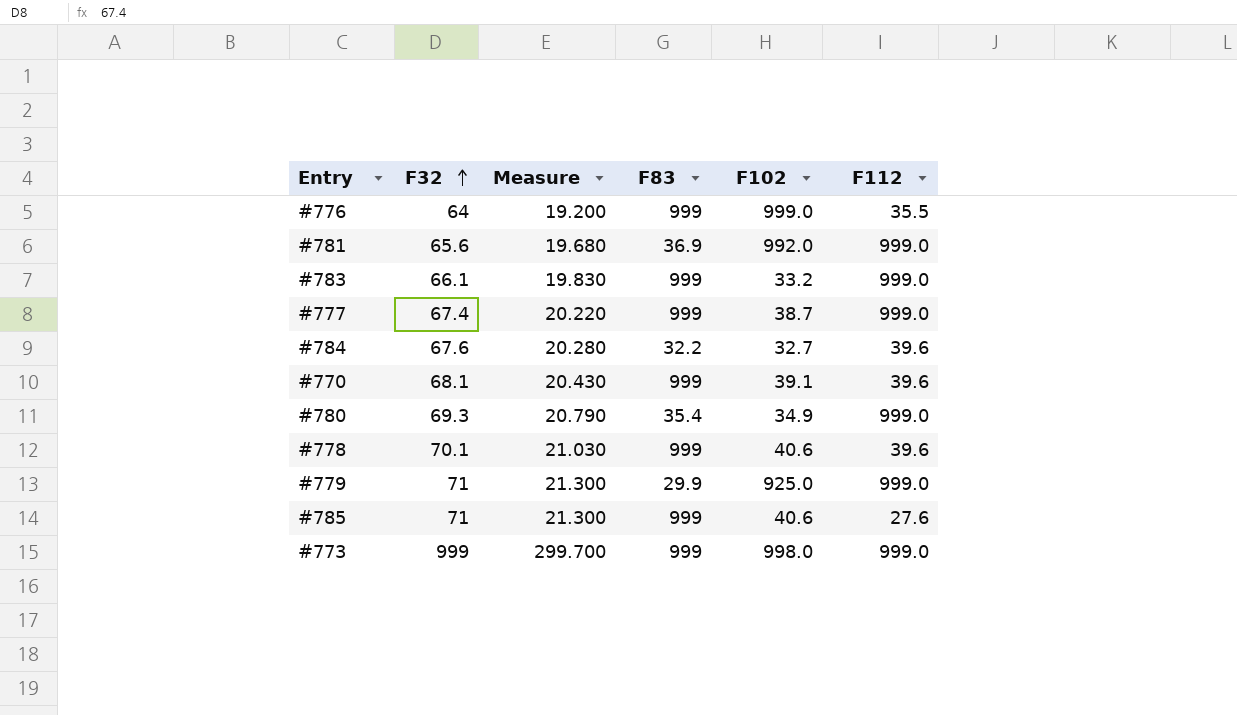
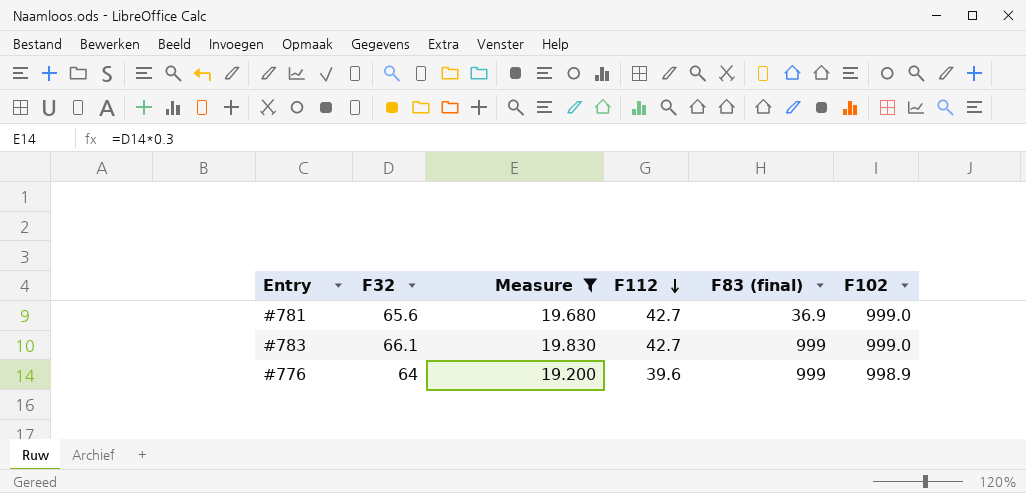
filter: none -> Measure <= 19.830
row order: F32 ascending -> F112 descending
column F112 | position: 6 -> 4
column name: F83 -> F83 (final)
#781 | F112: 999.0 -> 42.7
#781 | F102: 992.0 -> 999.0
#783 | F112: 999.0 -> 42.7
#783 | F102: 33.2 -> 999.0
#776 | F112: 35.5 -> 39.6
#776 | F102: 999.0 -> 998.9

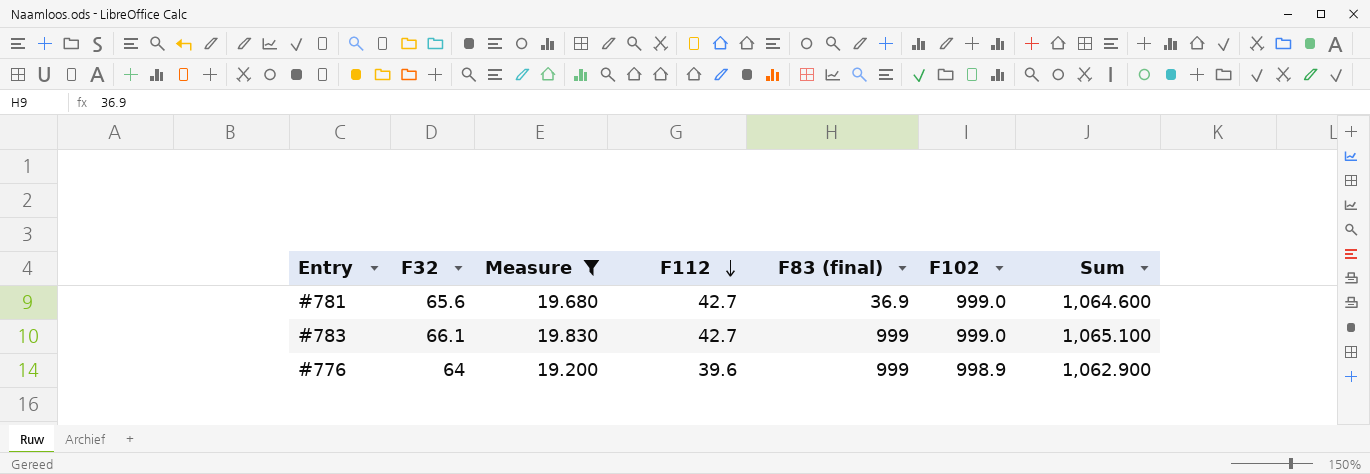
column Sum | formula: none -> [F32] + [F102]

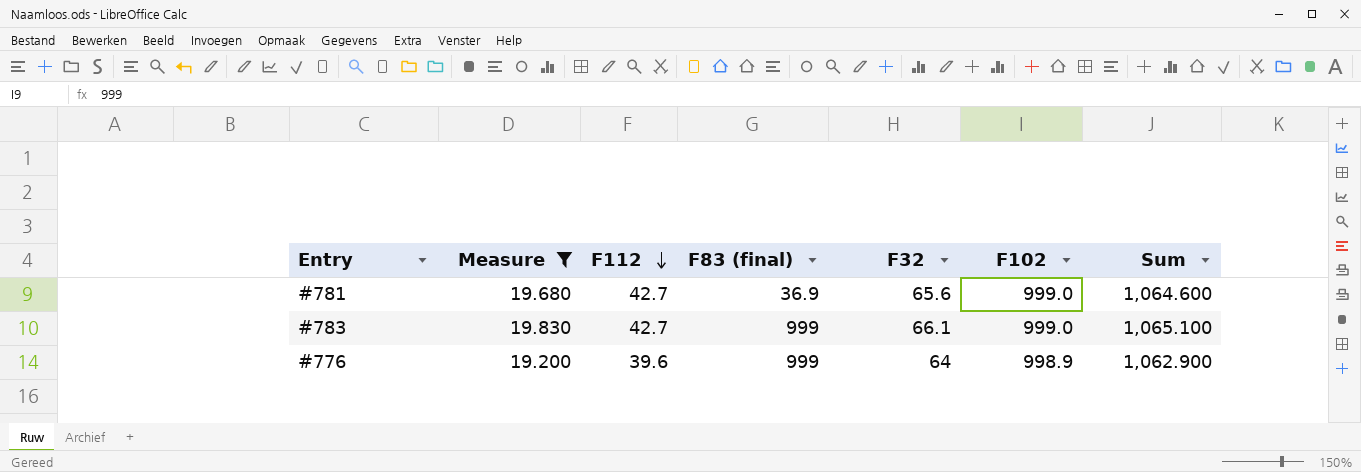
column F32 | position: 2 -> 5

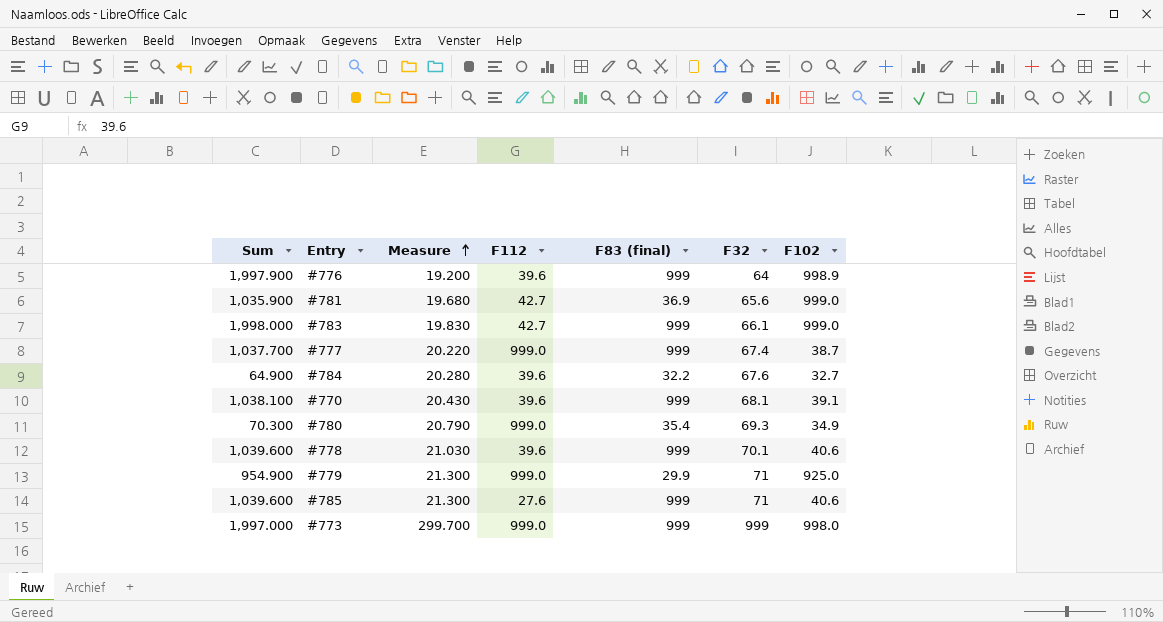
filter: Measure <= 19.830 -> none
row order: F112 descending -> Measure ascending
column Sum | formula: [F32] + [F102] -> [F83 (final)] + [F102]
column Sum | position: 7 -> 1

